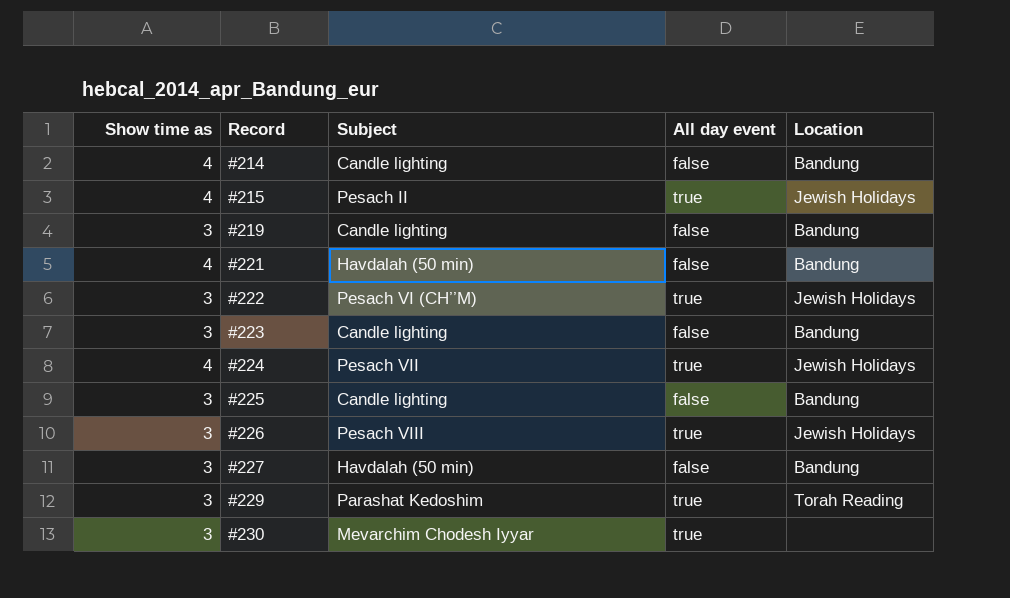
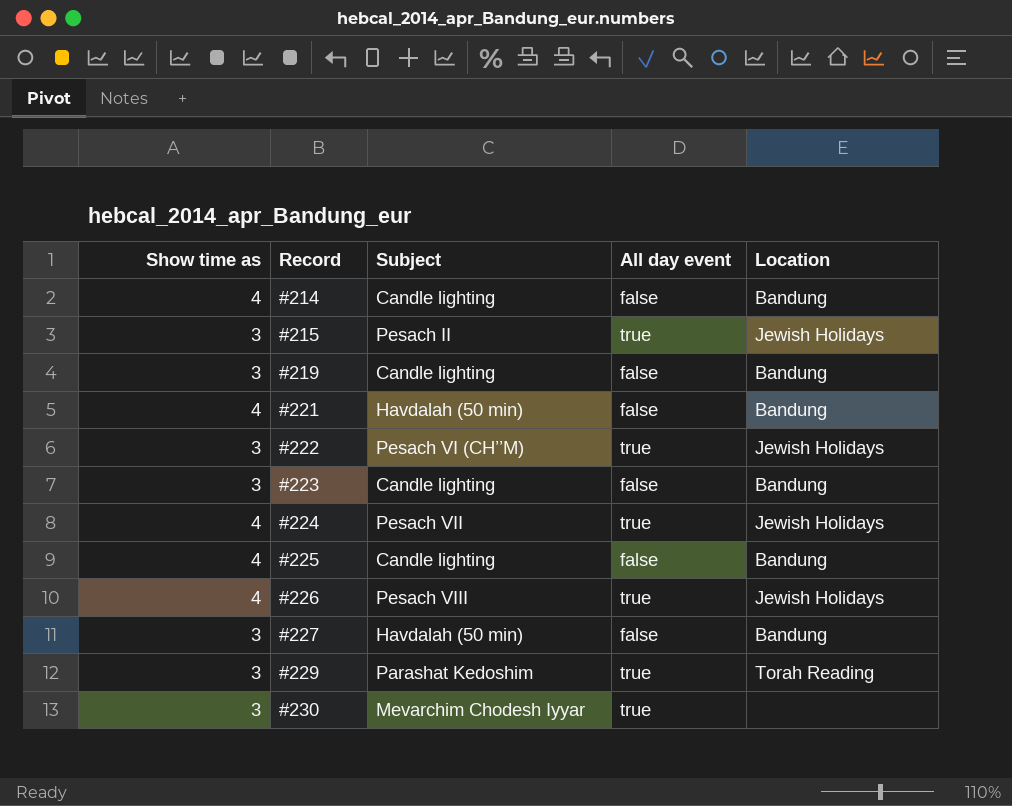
#215 | Show time as: 4 -> 3
#225 | Show time as: 3 -> 4
#226 | Show time as: 3 -> 4

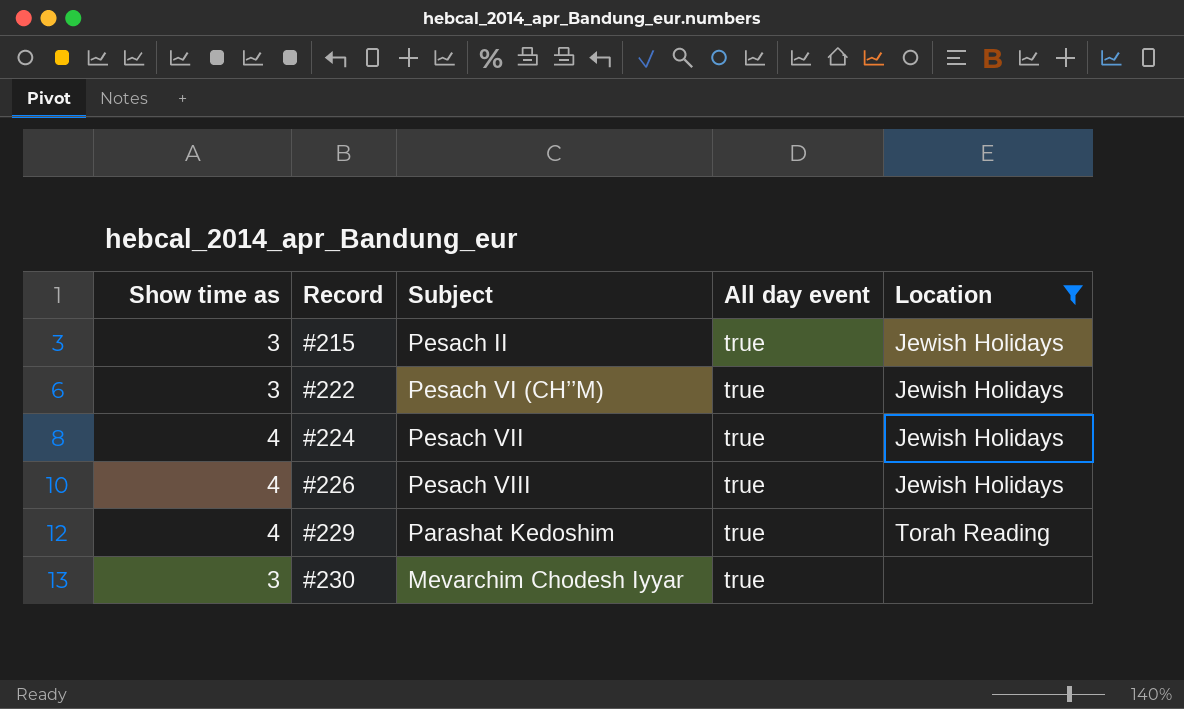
filter: none -> Location != Bandung
#229 | Show time as: 3 -> 4

